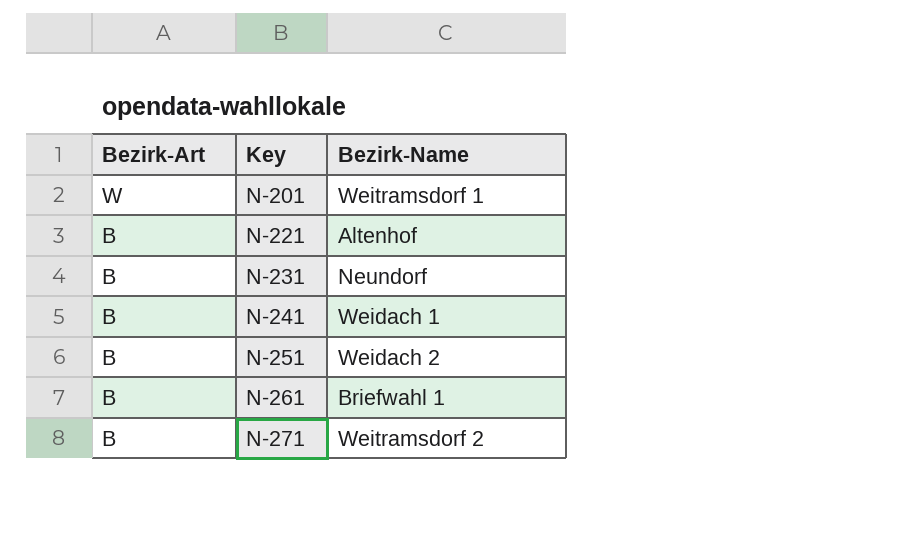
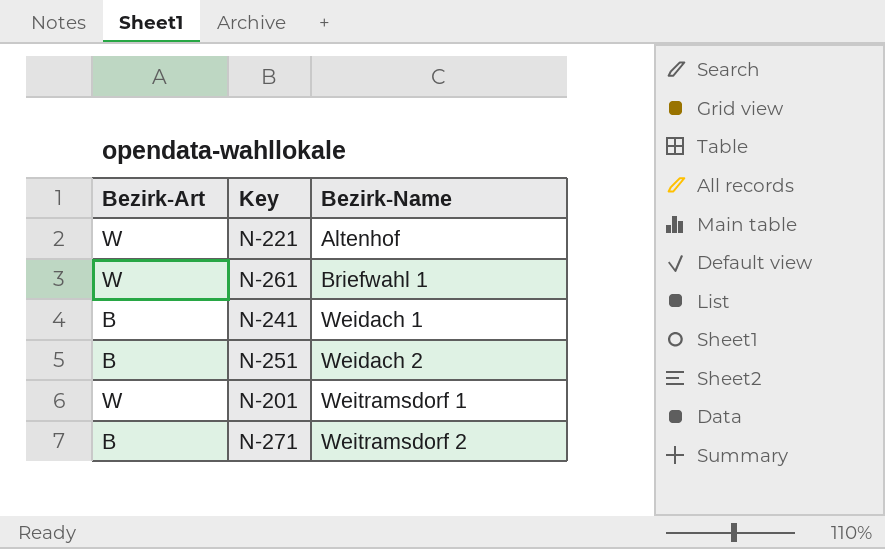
row order: Bezirk-Art descending -> Bezirk-Name ascending
row N-231: B | Neundorf -> none
N-221 | Bezirk-Art: B -> W
N-261 | Bezirk-Art: B -> W

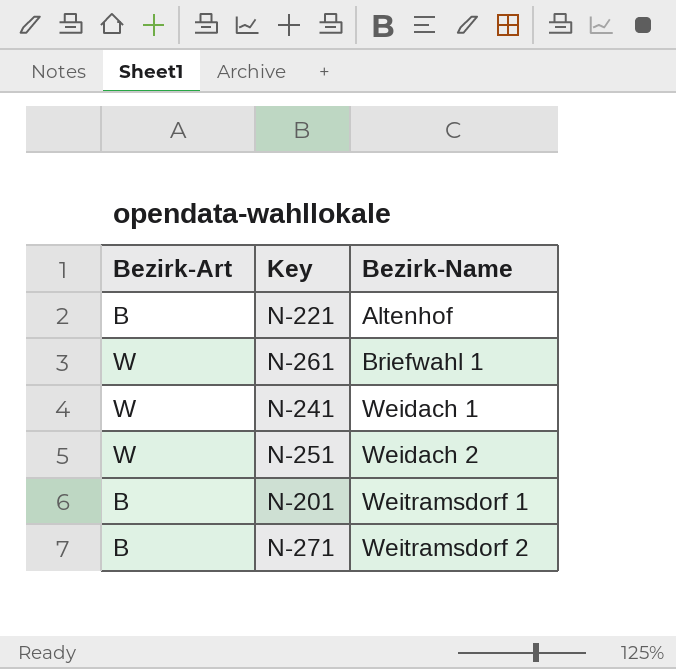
N-221 | Bezirk-Art: W -> B
N-241 | Bezirk-Art: B -> W
N-251 | Bezirk-Art: B -> W
N-201 | Bezirk-Art: W -> B

